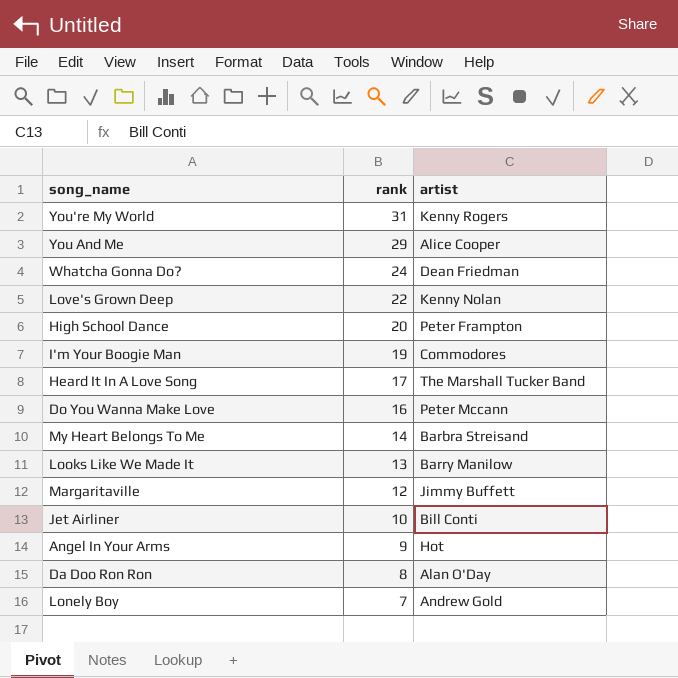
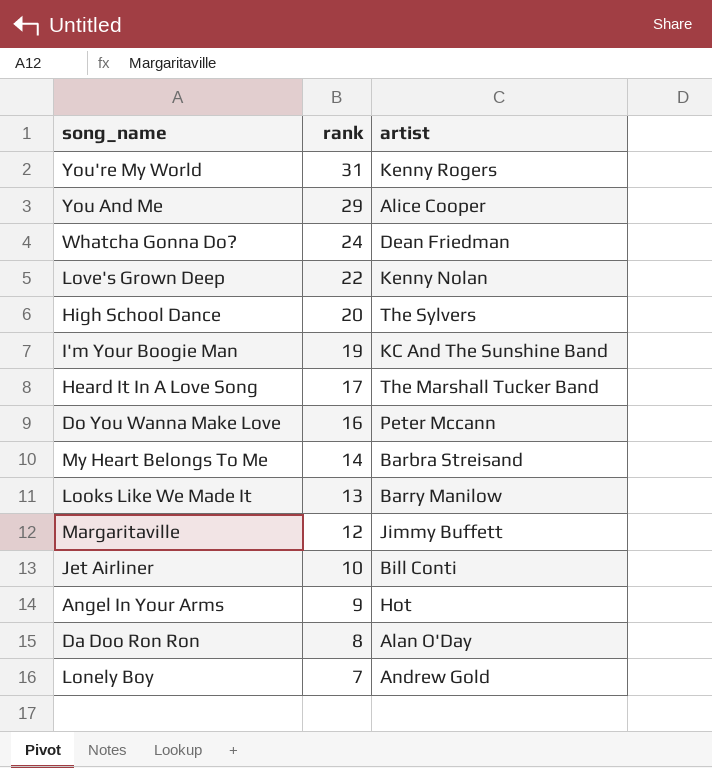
High School Dance | artist: Peter Frampton -> The Sylvers
I'm Your Boogie Man | artist: Commodores -> KC And The Sunshine Band

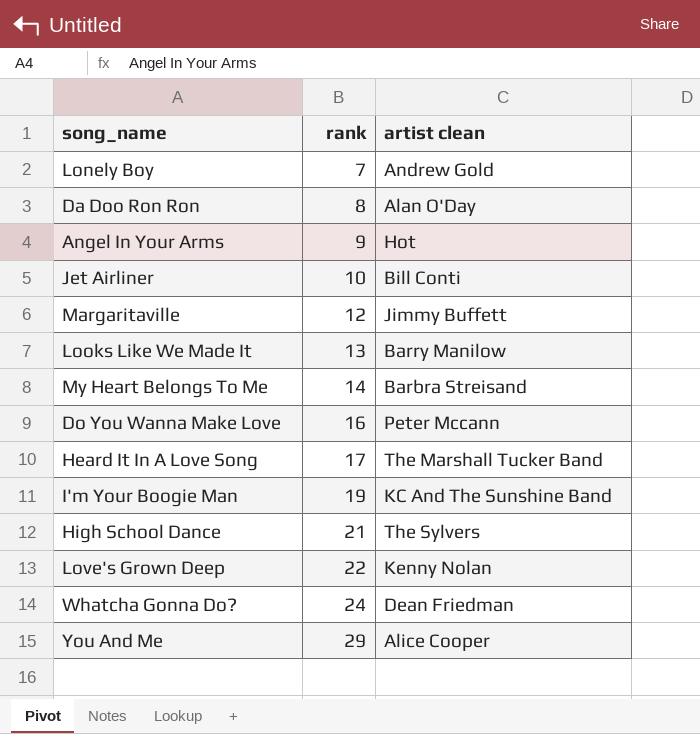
row order: rank descending -> rank ascending
column name: artist -> artist clean
row You're My World: 31 | Kenny Rogers -> none
High School Dance | rank: 20 -> 21

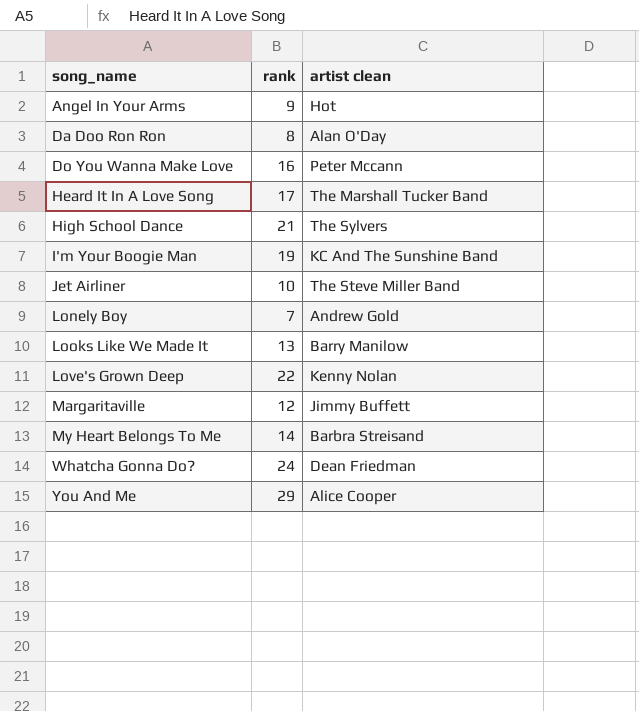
row order: rank ascending -> song_name ascending
Jet Airliner | artist clean: Bill Conti -> The Steve Miller Band

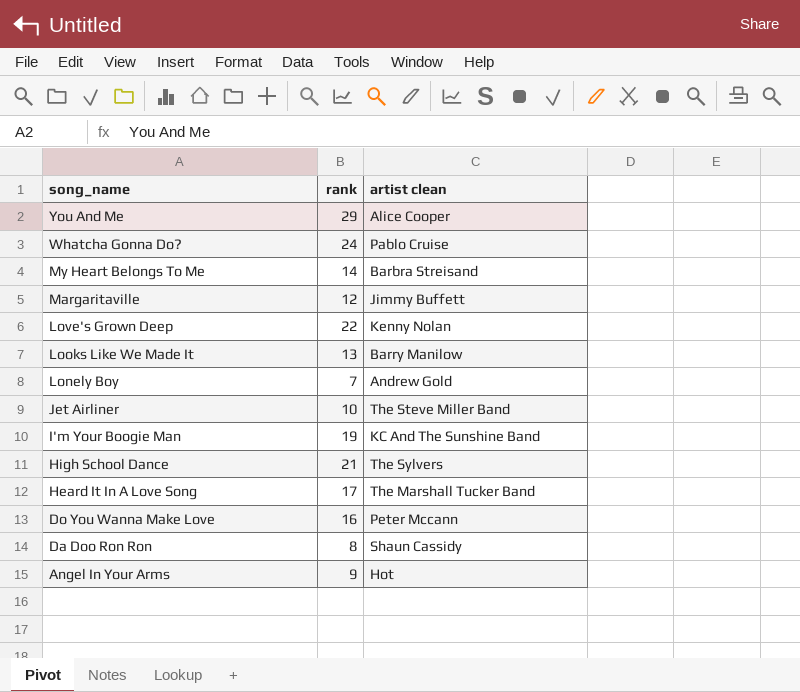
row order: song_name ascending -> song_name descending
Whatcha Gonna Do? | artist clean: Dean Friedman -> Pablo Cruise
Da Doo Ron Ron | artist clean: Alan O'Day -> Shaun Cassidy

